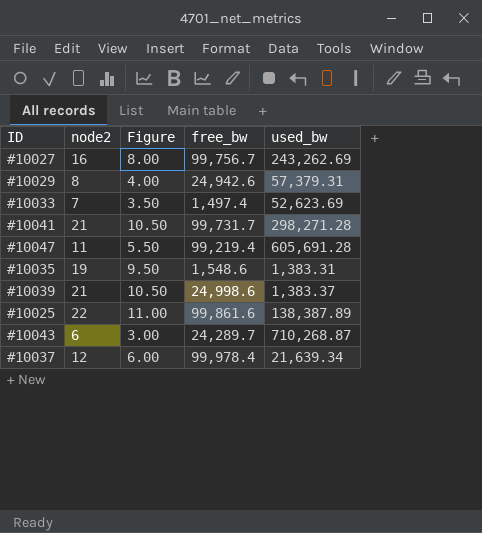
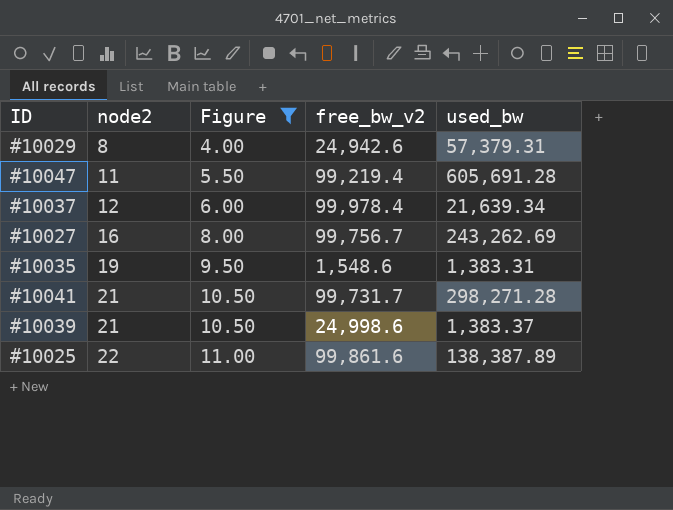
filter: none -> Figure >= 4.00
row order: none -> node2 ascending
column name: free_bw -> free_bw_v2

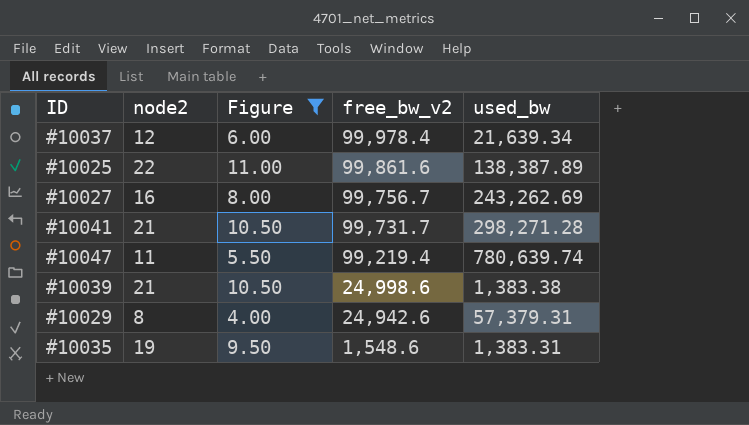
row order: node2 ascending -> free_bw_v2 descending
#10047 | used_bw: 605,691.28 -> 780,639.74
#10039 | used_bw: 1,383.37 -> 1,383.38

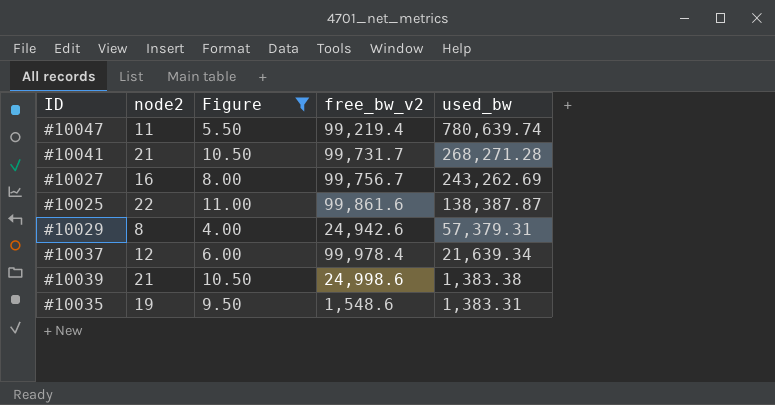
row order: free_bw_v2 descending -> used_bw descending
#10041 | used_bw: 298,271.28 -> 268,271.28
#10025 | used_bw: 138,387.89 -> 138,387.87

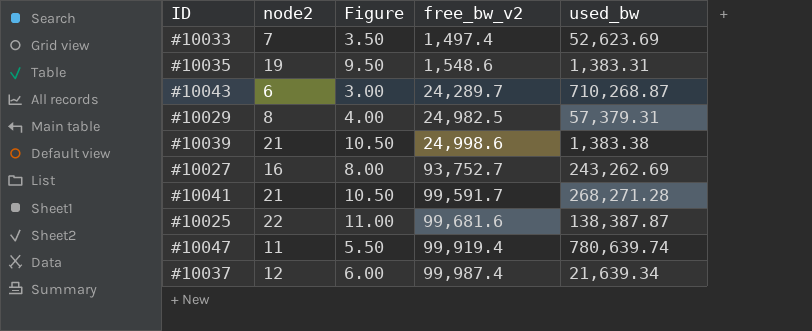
filter: Figure >= 4.00 -> none
row order: used_bw descending -> free_bw_v2 ascending
#10029 | free_bw_v2: 24,942.6 -> 24,982.5
#10027 | free_bw_v2: 99,756.7 -> 93,752.7
#10041 | free_bw_v2: 99,731.7 -> 99,591.7
#10025 | free_bw_v2: 99,861.6 -> 99,681.6
#10047 | free_bw_v2: 99,219.4 -> 99,919.4
#10037 | free_bw_v2: 99,978.4 -> 99,987.4

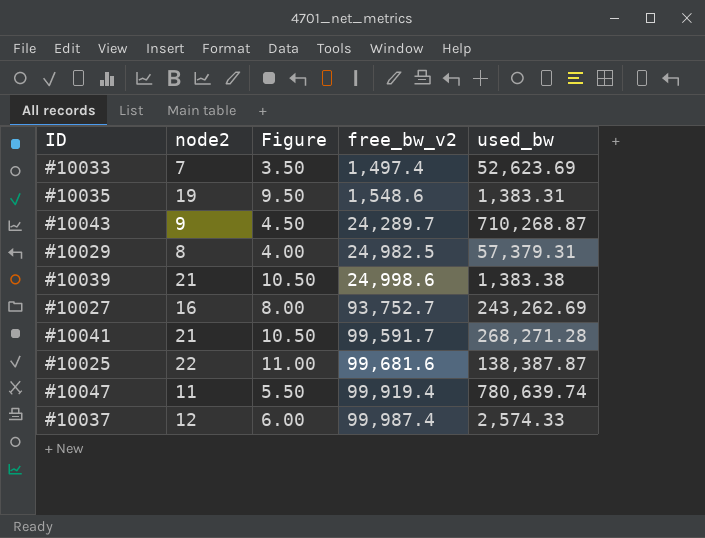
#10043 | node2: 6 -> 9
#10043 | Figure: 3.00 -> 4.50
#10037 | used_bw: 21,639.34 -> 2,574.33

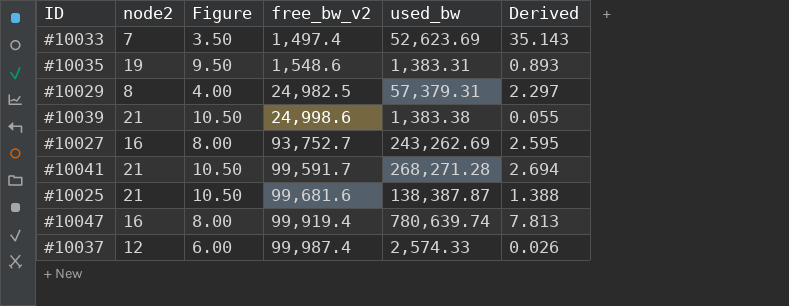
column Derived | formula: none -> [used_bw] / [free_bw_v2]
row #10043: 9 | 4.50 | 24,289.7 | 710,268.87 -> none
#10025 | node2: 22 -> 21
#10025 | Figure: 11.00 -> 10.50
#10047 | node2: 11 -> 16
#10047 | Figure: 5.50 -> 8.00

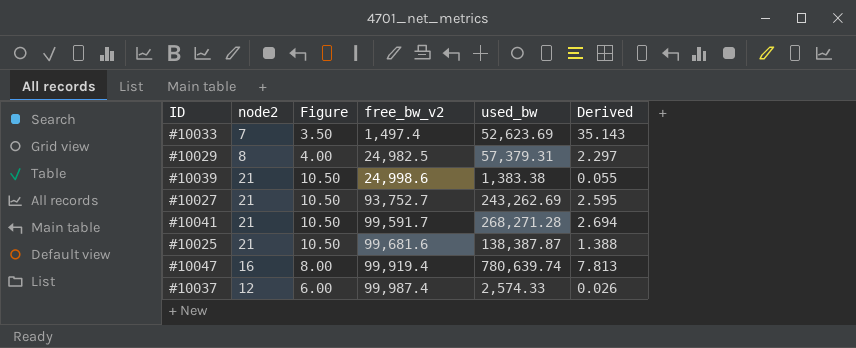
row #10035: 19 | 9.50 | 1,548.6 | 1,383.31 | 0.893 -> none
#10027 | node2: 16 -> 21
#10027 | Figure: 8.00 -> 10.50

